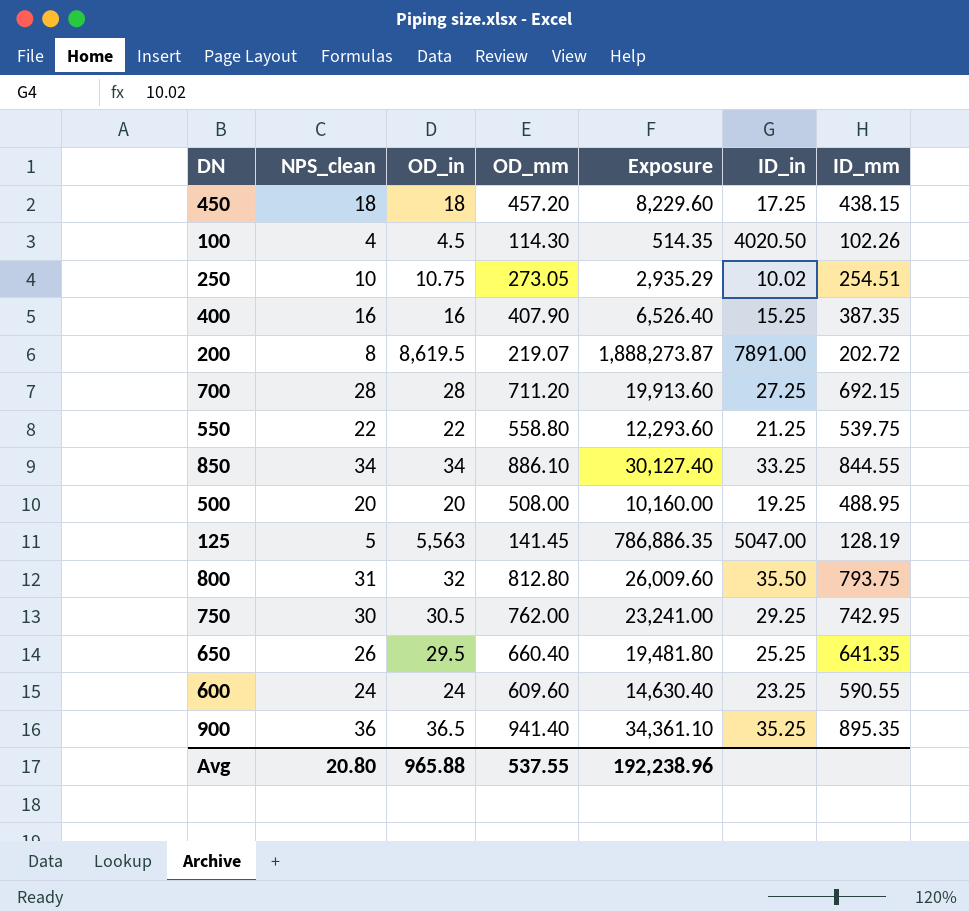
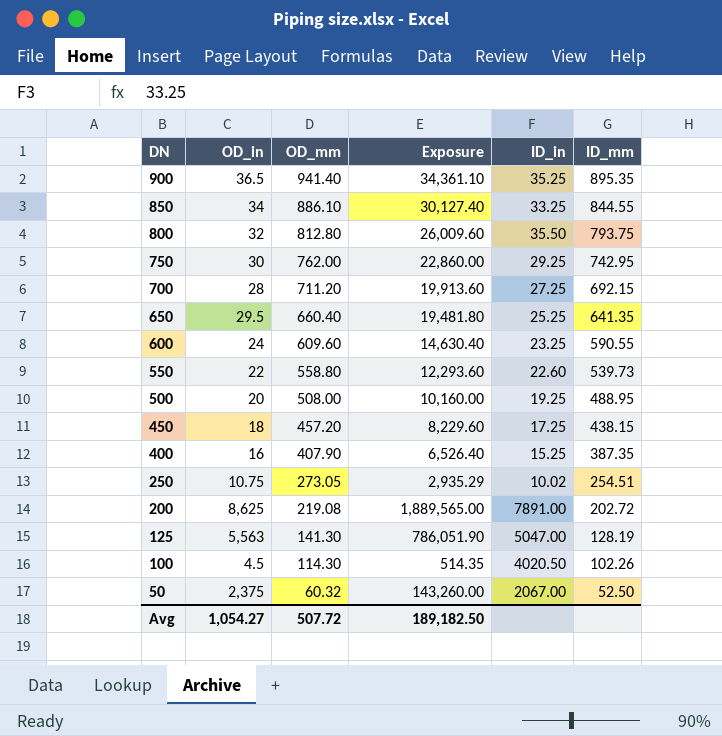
row order: none -> DN descending
column NPS_clean | position: 2 -> none
750 | OD_in: 30.5 -> 30
750 | Exposure: 23,241.00 -> 22,860.00
550 | ID_in: 21.25 -> 22.60
550 | ID_mm: 539.75 -> 539.73
200 | OD_in: 8,619.5 -> 8,625
200 | OD_mm: 219.07 -> 219.08
200 | Exposure: 1,888,273.87 -> 1,889,565.00
125 | OD_mm: 141.45 -> 141.30
125 | Exposure: 786,886.35 -> 786,051.90
row 50: none -> 2,375 | 60.32 | 143,260.00 | 2067.00 | 52.50
Avg | OD_in: 965.88 -> 1,054.27
Avg | OD_mm: 537.55 -> 507.72
Avg | Exposure: 192,238.96 -> 189,182.50

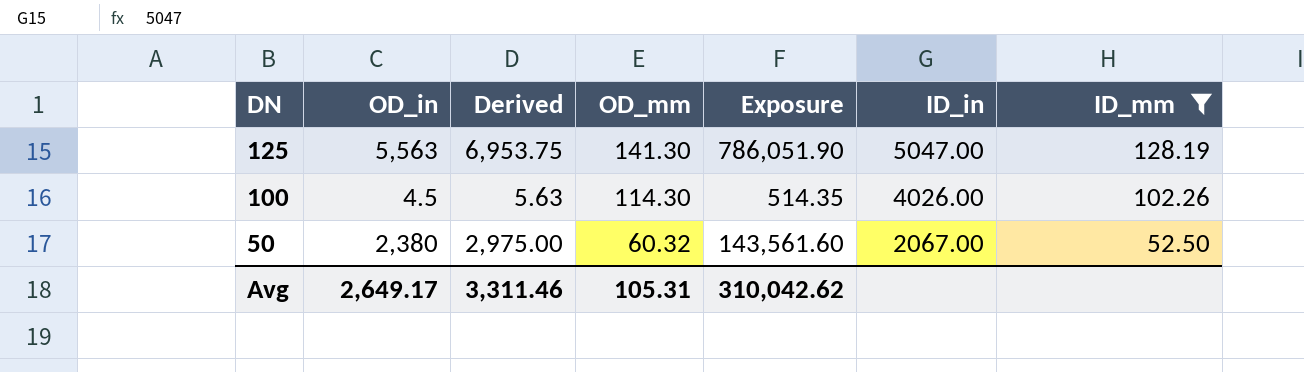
filter: none -> ID_mm <= 128.19
column Derived | formula: none -> [OD_in] * 1.25
100 | ID_in: 4020.50 -> 4026.00
50 | OD_in: 2,375 -> 2,380
50 | Exposure: 143,260.00 -> 143,561.60
Avg | OD_in: 1,054.27 -> 2,649.17
Avg | OD_mm: 507.72 -> 105.31
Avg | Exposure: 189,182.50 -> 310,042.62

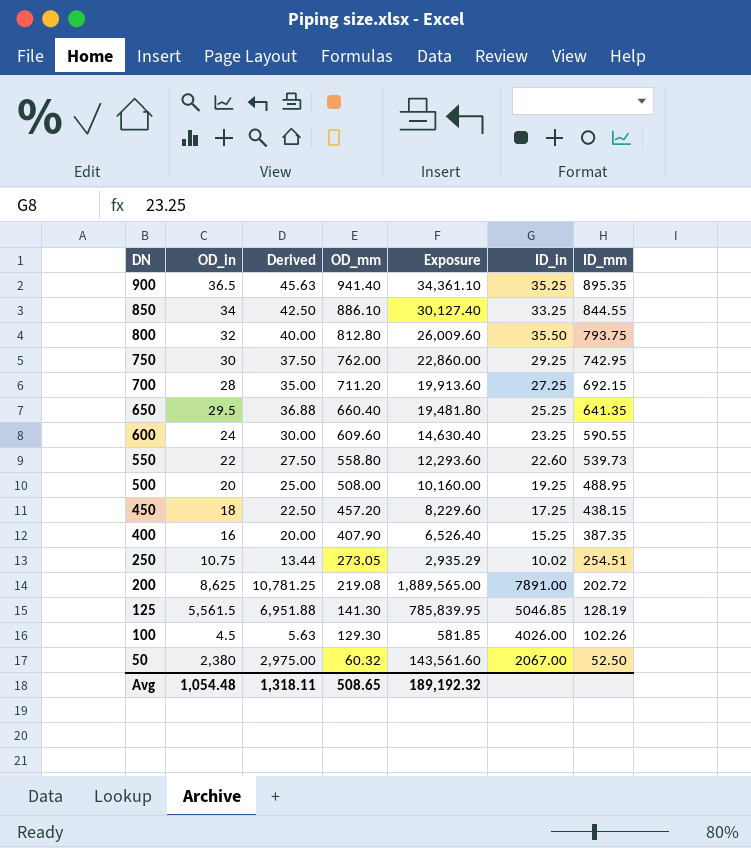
filter: ID_mm <= 128.19 -> none
125 | OD_in: 5,563 -> 5,561.5
125 | Derived: 6,953.75 -> 6,951.88
125 | Exposure: 786,051.90 -> 785,839.95
125 | ID_in: 5047.00 -> 5046.85
100 | OD_mm: 114.30 -> 129.30
100 | Exposure: 514.35 -> 581.85
Avg | OD_in: 2,649.17 -> 1,054.48
Avg | Derived: 3,311.46 -> 1,318.11
Avg | OD_mm: 105.31 -> 508.65
Avg | Exposure: 310,042.62 -> 189,192.32

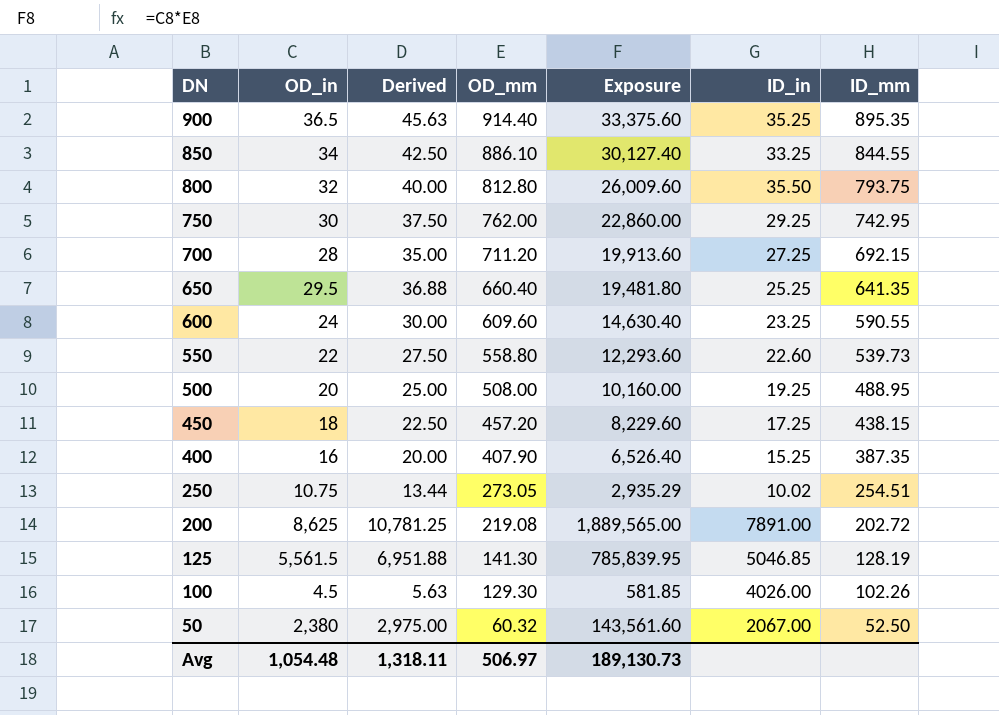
900 | OD_mm: 941.40 -> 914.40
900 | Exposure: 34,361.10 -> 33,375.60
Avg | OD_mm: 508.65 -> 506.97
Avg | Exposure: 189,192.32 -> 189,130.73

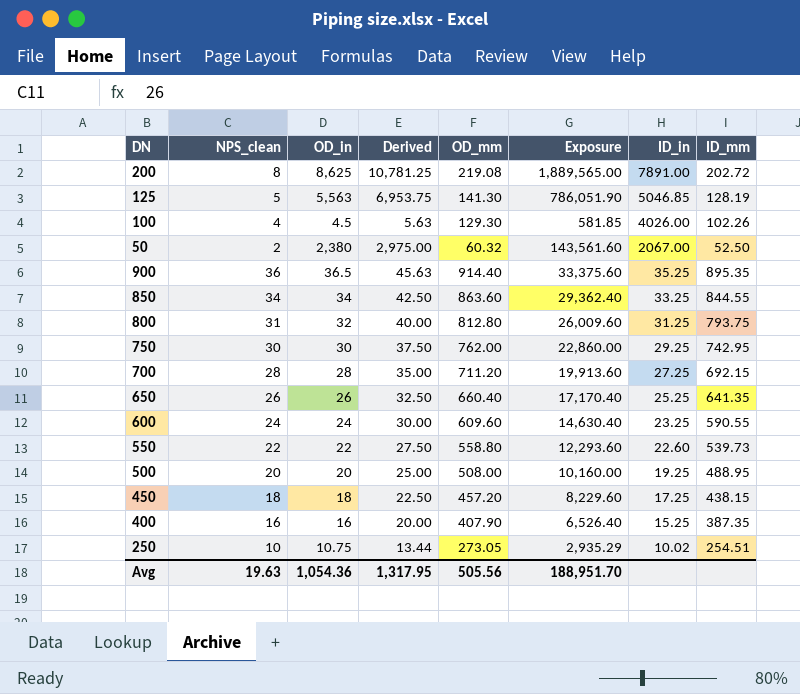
row order: DN descending -> ID_in descending
column NPS_clean | position: none -> 2
125 | OD_in: 5,561.5 -> 5,563
125 | Derived: 6,951.88 -> 6,953.75
125 | Exposure: 785,839.95 -> 786,051.90
850 | OD_mm: 886.10 -> 863.60
850 | Exposure: 30,127.40 -> 29,362.40
800 | ID_in: 35.50 -> 31.25
650 | OD_in: 29.5 -> 26
650 | Derived: 36.88 -> 32.50
650 | Exposure: 19,481.80 -> 17,170.40
Avg | OD_in: 1,054.48 -> 1,054.36
Avg | Derived: 1,318.11 -> 1,317.95
Avg | OD_mm: 506.97 -> 505.56
Avg | Exposure: 189,130.73 -> 188,951.70

